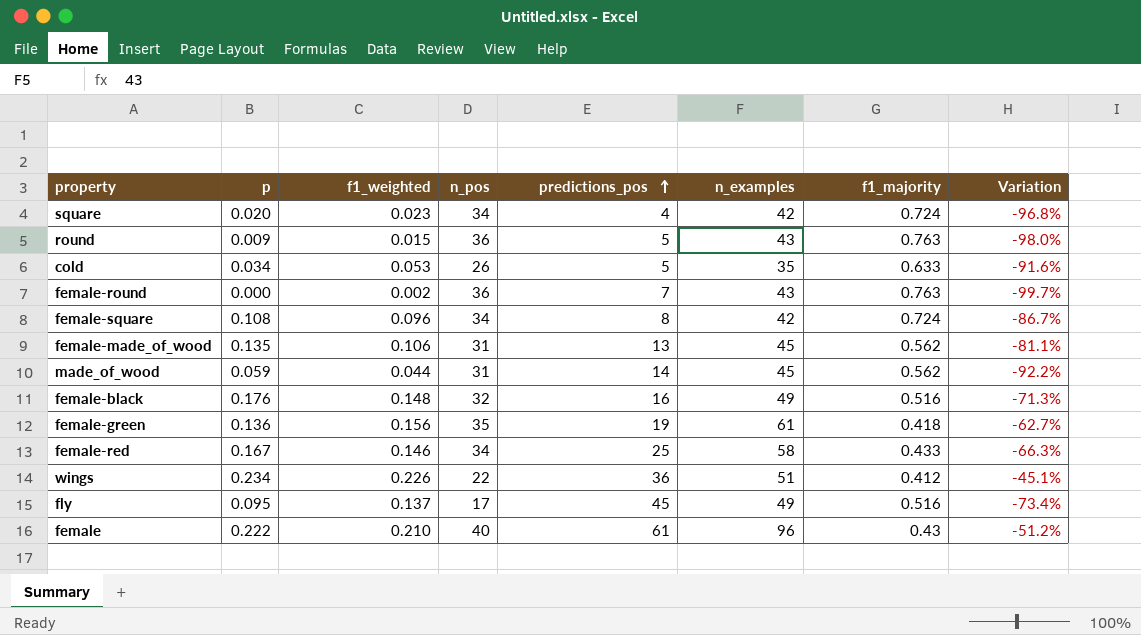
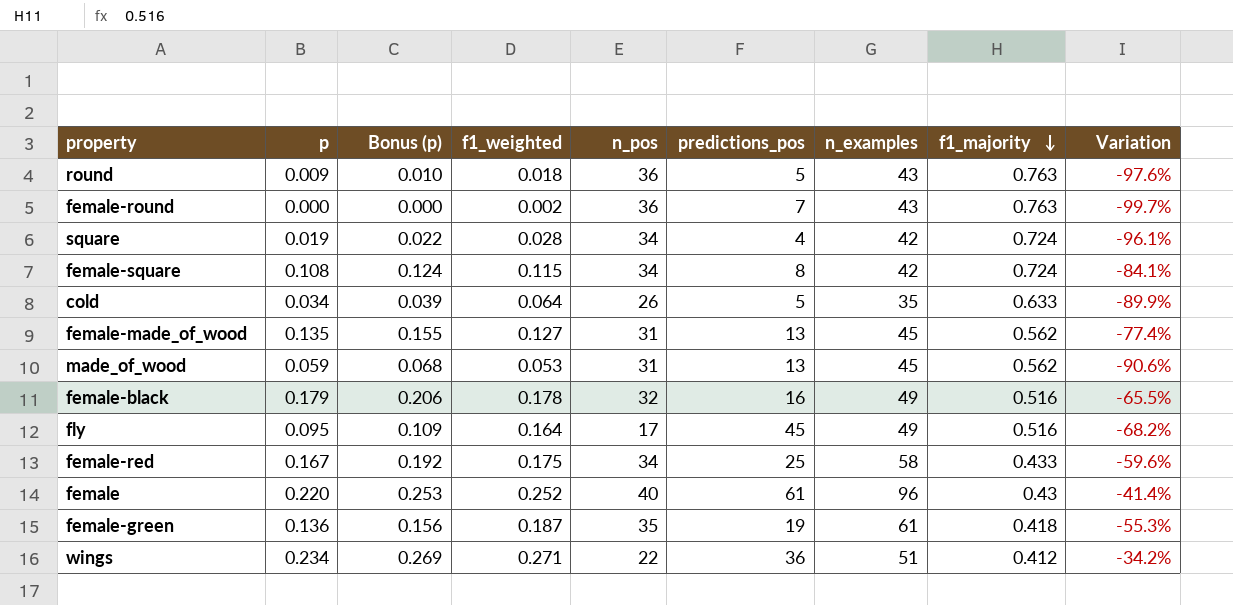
row order: predictions_pos ascending -> f1_majority descending
column Bonus (p) | formula: none -> [p] * 1.15
round | f1_weighted: 0.015 -> 0.018
round | Variation: -98.0% -> -97.6%
square | p: 0.020 -> 0.019
square | f1_weighted: 0.023 -> 0.028
square | Variation: -96.8% -> -96.1%
female-square | f1_weighted: 0.096 -> 0.115
female-square | Variation: -86.7% -> -84.1%
cold | f1_weighted: 0.053 -> 0.064
cold | Variation: -91.6% -> -89.9%
female-made_of_wood | f1_weighted: 0.106 -> 0.127
female-made_of_wood | Variation: -81.1% -> -77.4%
made_of_wood | f1_weighted: 0.044 -> 0.053
made_of_wood | predictions_pos: 14 -> 13
made_of_wood | Variation: -92.2% -> -90.6%
female-black | p: 0.176 -> 0.179
female-black | f1_weighted: 0.148 -> 0.178
female-black | Variation: -71.3% -> -65.5%
fly | f1_weighted: 0.137 -> 0.164
fly | Variation: -73.4% -> -68.2%
female-red | f1_weighted: 0.146 -> 0.175
female-red | Variation: -66.3% -> -59.6%
female | p: 0.222 -> 0.220
female | f1_weighted: 0.210 -> 0.252
female | Variation: -51.2% -> -41.4%
female-green | f1_weighted: 0.156 -> 0.187
female-green | Variation: -62.7% -> -55.3%
wings | f1_weighted: 0.226 -> 0.271
wings | Variation: -45.1% -> -34.2%

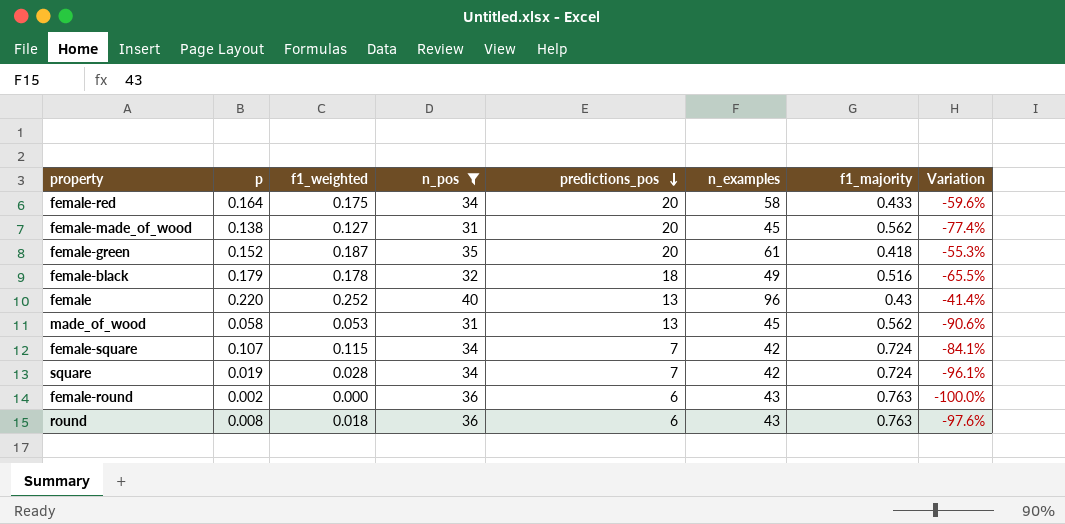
filter: none -> n_pos >= 31
row order: f1_majority descending -> predictions_pos descending
column Bonus (p) | formula: [p] * 1.15 -> none
female-red | p: 0.167 -> 0.164
female-red | predictions_pos: 25 -> 20
female-made_of_wood | p: 0.135 -> 0.138
female-made_of_wood | predictions_pos: 13 -> 20
female-green | p: 0.136 -> 0.152
female-green | predictions_pos: 19 -> 20
female-black | predictions_pos: 16 -> 18
female | predictions_pos: 61 -> 13
made_of_wood | p: 0.059 -> 0.058
female-square | p: 0.108 -> 0.107
female-square | predictions_pos: 8 -> 7
square | predictions_pos: 4 -> 7
female-round | p: 0.000 -> 0.002
female-round | f1_weighted: 0.002 -> 0.000
female-round | predictions_pos: 7 -> 6
female-round | Variation: -99.7% -> -100.0%
round | p: 0.009 -> 0.008
round | predictions_pos: 5 -> 6

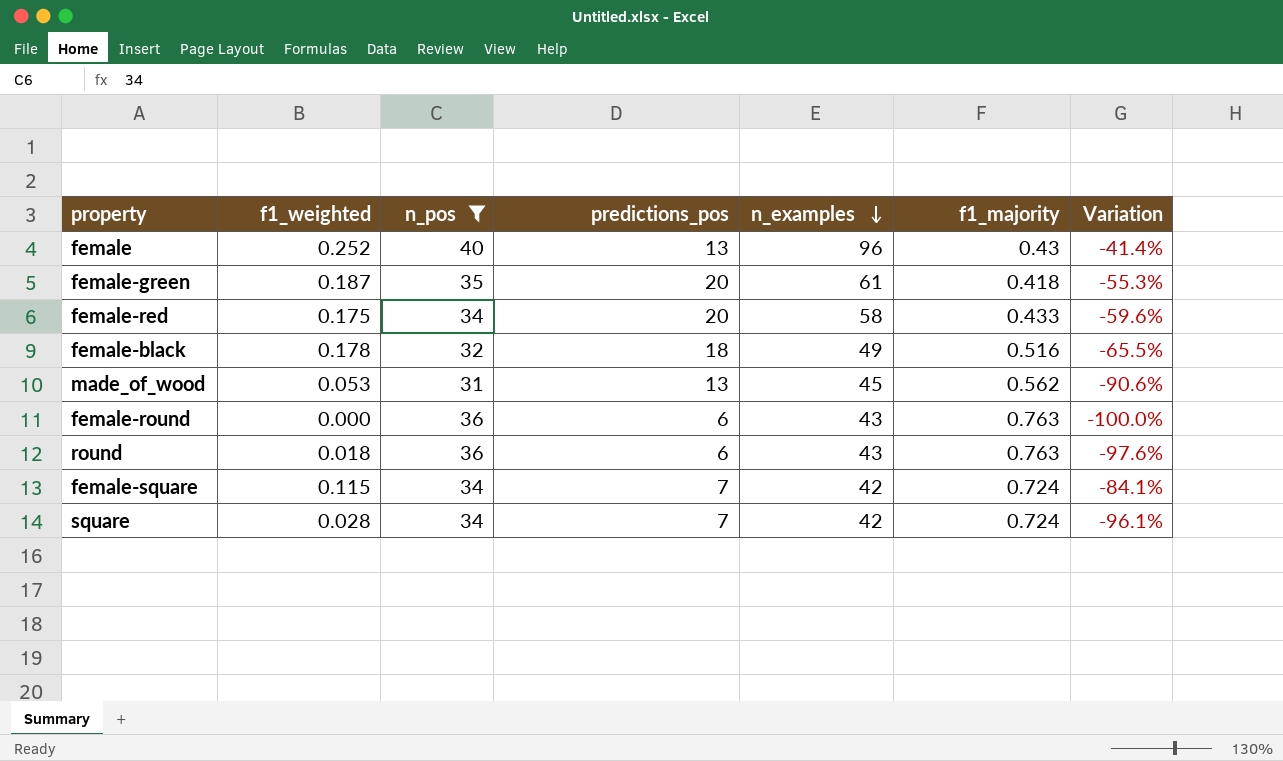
row order: predictions_pos descending -> n_examples descending
column p | position: 2 -> none
row female-made_of_wood: 0.138 | 0.127 | 31 | 20 | 45 | 0.562 | -77.4% -> none

